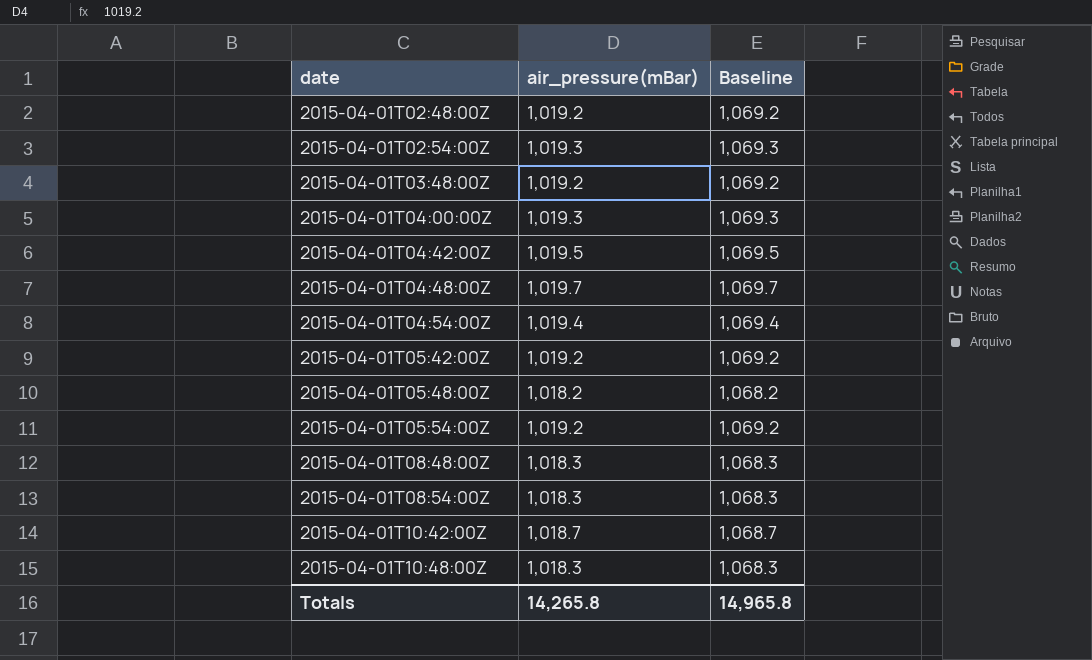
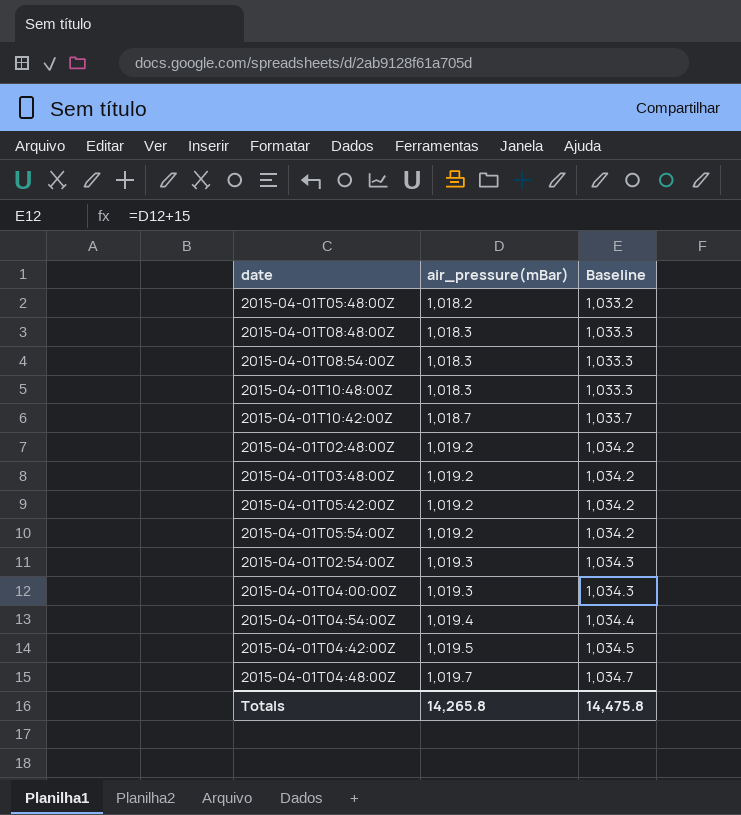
row order: date ascending -> air_pressure(mBar) ascending
column Baseline | formula: [air_pressure(mBar)] + 50 -> [air_pressure(mBar)] + 15
Totals | Baseline: 14,965.8 -> 14,475.8

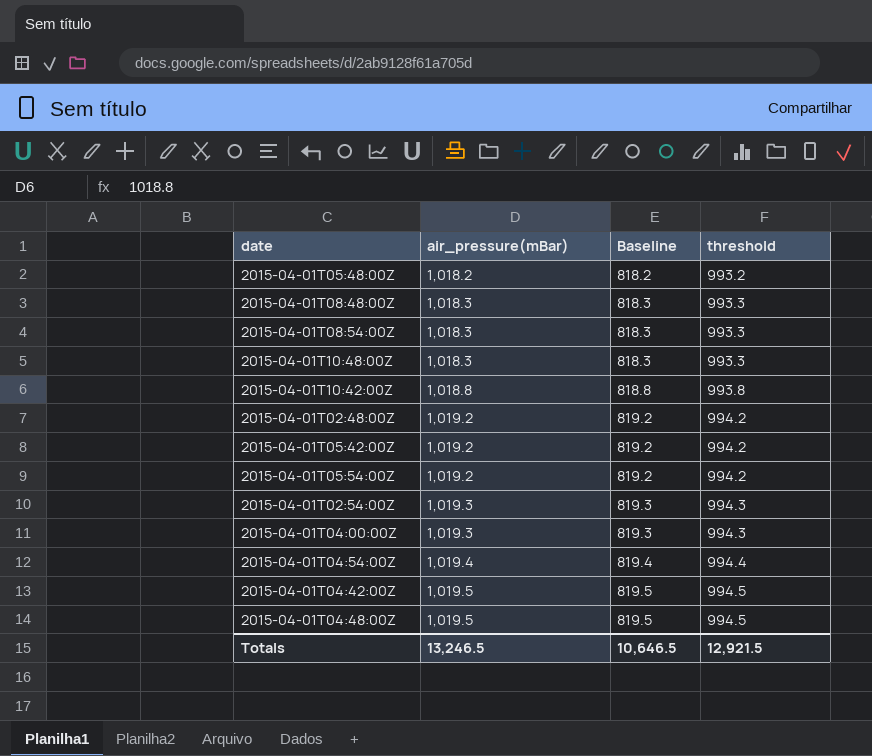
column Baseline | formula: [air_pressure(mBar)] + 15 -> [air_pressure(mBar)] - 200
column threshold | formula: none -> [air_pressure(mBar)] - 25
row 2015-04-01T03:48:00Z: 1,019.2 | 1,034.2 -> none
2015-04-01T10:42:00Z | air_pressure(mBar): 1,018.7 -> 1,018.8
2015-04-01T04:48:00Z | air_pressure(mBar): 1,019.7 -> 1,019.5
Totals | air_pressure(mBar): 14,265.8 -> 13,246.5
Totals | Baseline: 14,475.8 -> 10,646.5

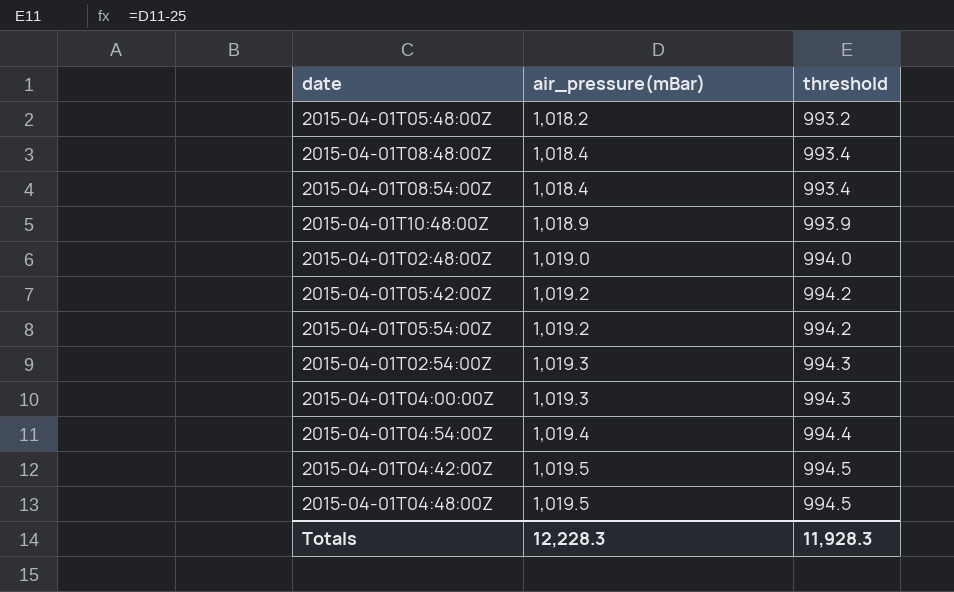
column Baseline | formula: [air_pressure(mBar)] - 200 -> none
row 2015-04-01T10:42:00Z: 1,018.8 | 818.8 | 993.8 -> none
2015-04-01T08:48:00Z | air_pressure(mBar): 1,018.3 -> 1,018.4
2015-04-01T08:48:00Z | threshold: 993.3 -> 993.4
2015-04-01T08:54:00Z | air_pressure(mBar): 1,018.3 -> 1,018.4
2015-04-01T08:54:00Z | threshold: 993.3 -> 993.4
2015-04-01T10:48:00Z | air_pressure(mBar): 1,018.3 -> 1,018.9
2015-04-01T10:48:00Z | threshold: 993.3 -> 993.9
2015-04-01T02:48:00Z | air_pressure(mBar): 1,019.2 -> 1,019.0
2015-04-01T02:48:00Z | threshold: 994.2 -> 994.0
Totals | air_pressure(mBar): 13,246.5 -> 12,228.3
Totals | threshold: 12,921.5 -> 11,928.3

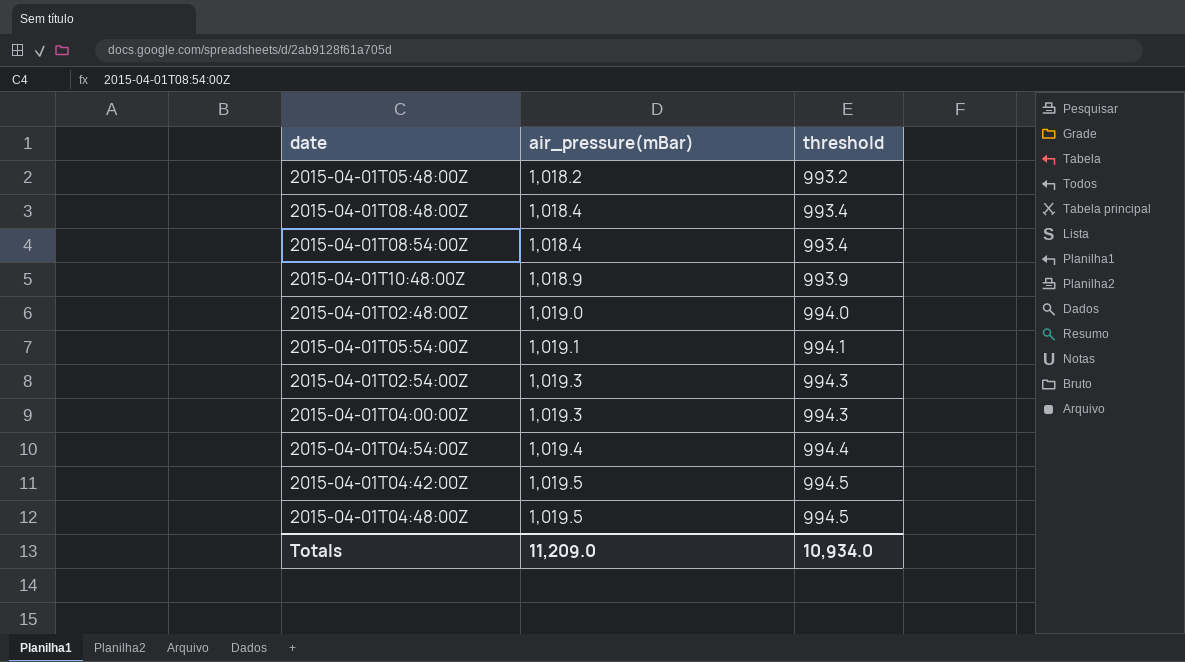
row 2015-04-01T05:42:00Z: 1,019.2 | 994.2 -> none
2015-04-01T05:54:00Z | air_pressure(mBar): 1,019.2 -> 1,019.1
2015-04-01T05:54:00Z | threshold: 994.2 -> 994.1
Totals | air_pressure(mBar): 12,228.3 -> 11,209.0
Totals | threshold: 11,928.3 -> 10,934.0

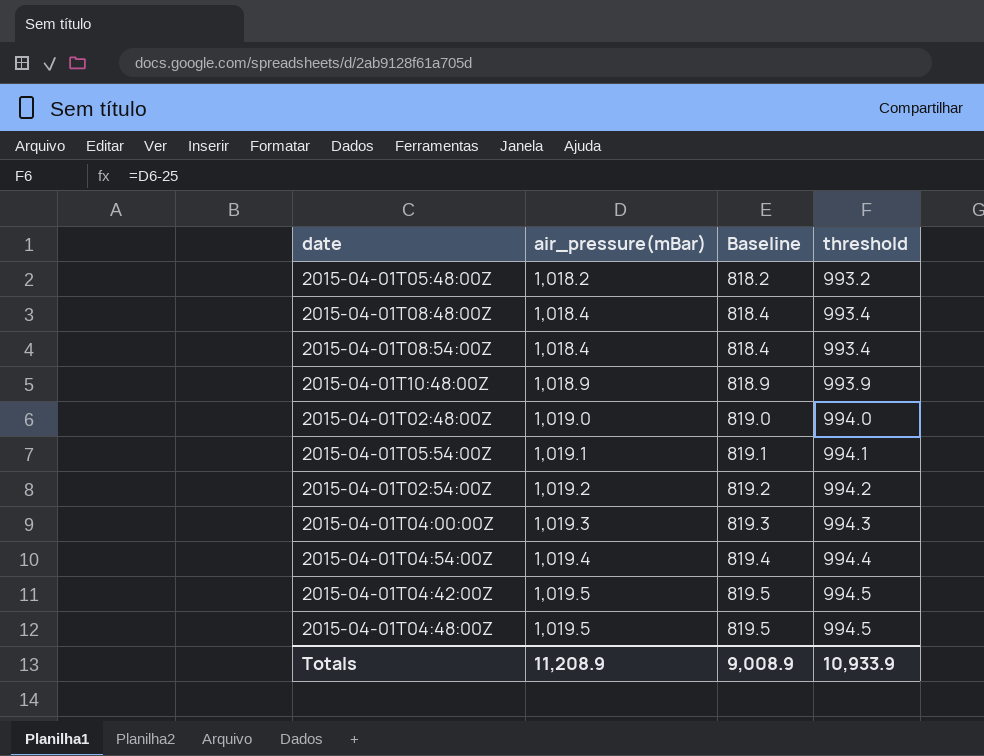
column Baseline | formula: none -> [air_pressure(mBar)] - 200
2015-04-01T02:54:00Z | air_pressure(mBar): 1,019.3 -> 1,019.2
2015-04-01T02:54:00Z | threshold: 994.3 -> 994.2
Totals | air_pressure(mBar): 11,209.0 -> 11,208.9
Totals | threshold: 10,934.0 -> 10,933.9

